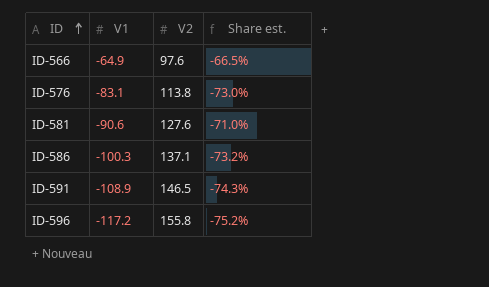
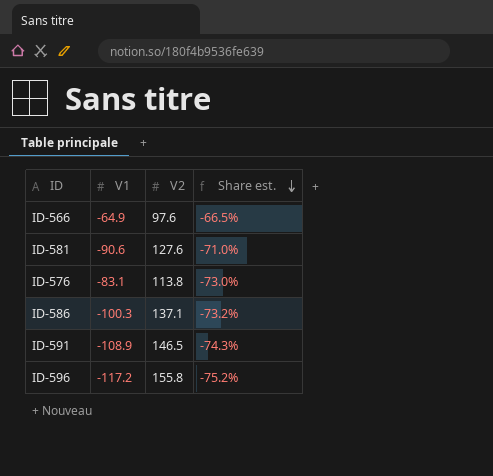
row order: ID ascending -> Share est. descending

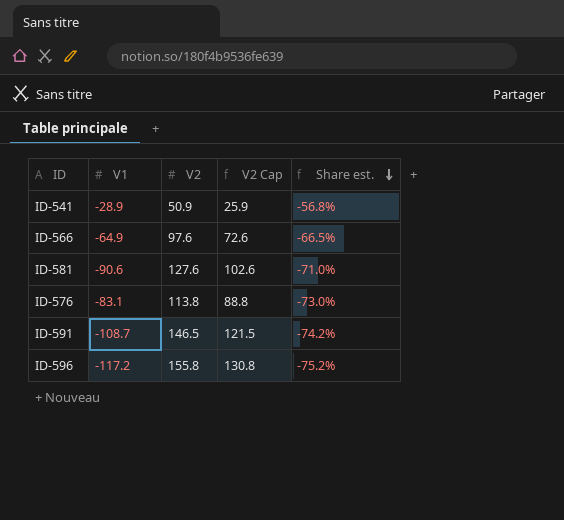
column V2 Cap | formula: none -> [V2] - 25
row ID-586: -100.3 | 137.1 | -73.2% -> none
row ID-541: none -> -28.9 | 50.9 | 25.9 | -56.8%
ID-591 | V1: -108.9 -> -108.7
ID-591 | Share est.: -74.3% -> -74.2%

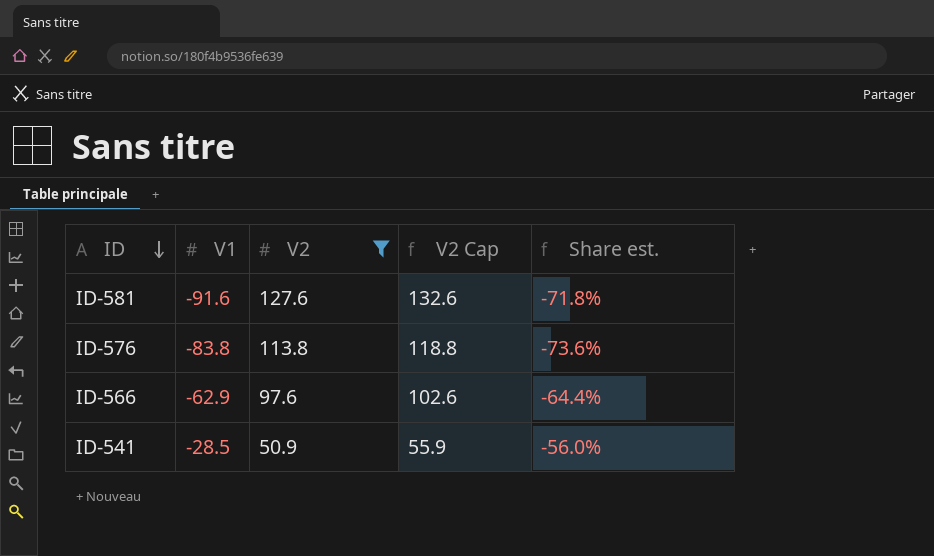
filter: none -> V2 <= 127.6
row order: Share est. descending -> ID descending
column V2 Cap | formula: [V2] - 25 -> [V2] + 5
ID-581 | V1: -90.6 -> -91.6
ID-581 | Share est.: -71.0% -> -71.8%
ID-576 | V1: -83.1 -> -83.8
ID-576 | Share est.: -73.0% -> -73.6%
ID-566 | V1: -64.9 -> -62.9
ID-566 | Share est.: -66.5% -> -64.4%
ID-541 | V1: -28.9 -> -28.5
ID-541 | Share est.: -56.8% -> -56.0%

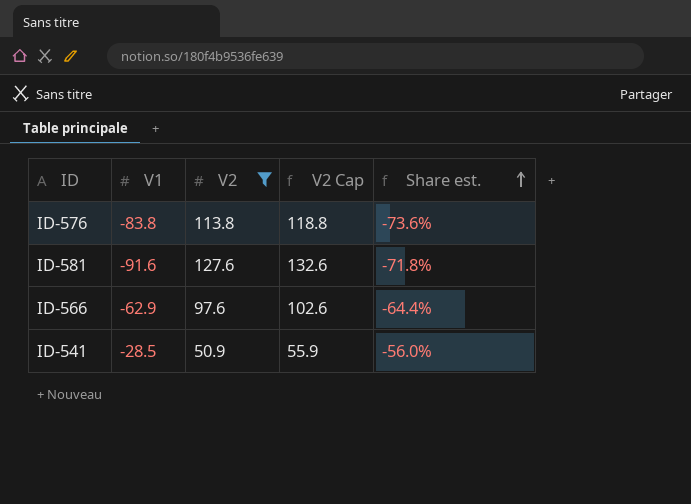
row order: ID descending -> Share est. ascending

